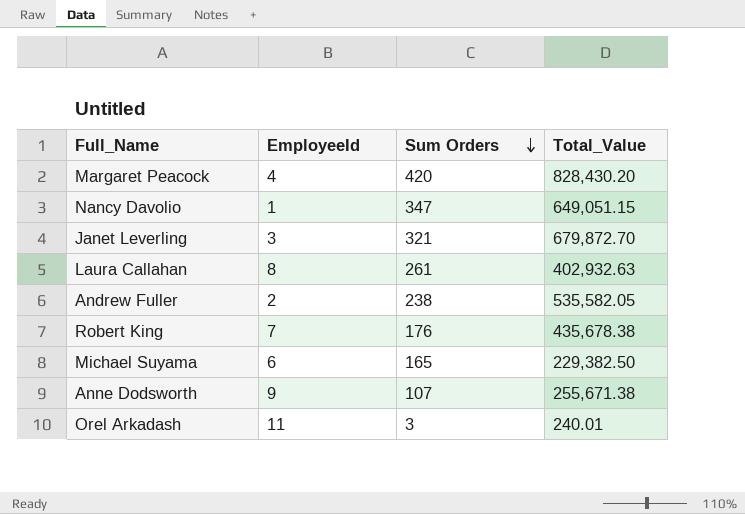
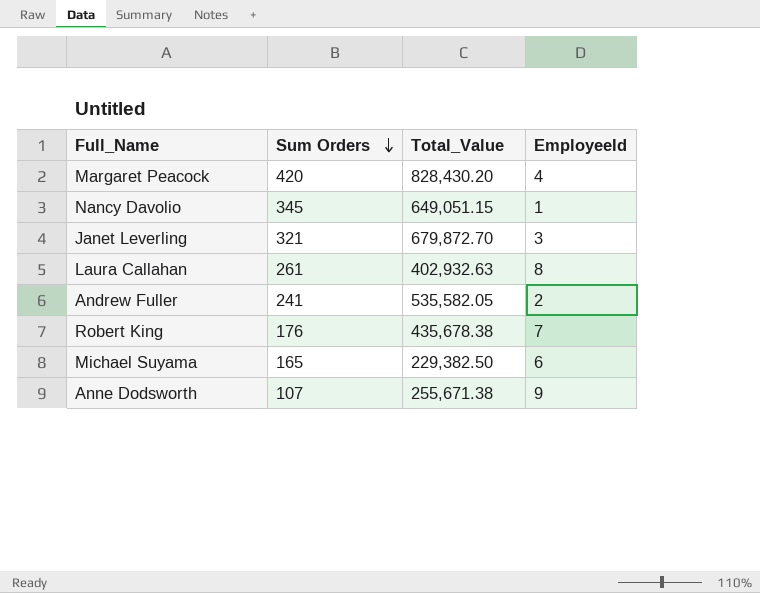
column EmployeeId | position: 2 -> 4
row Orel Arkadash: 11 | 3 | 240.01 -> none
Nancy Davolio | Sum Orders: 347 -> 345
Andrew Fuller | Sum Orders: 238 -> 241

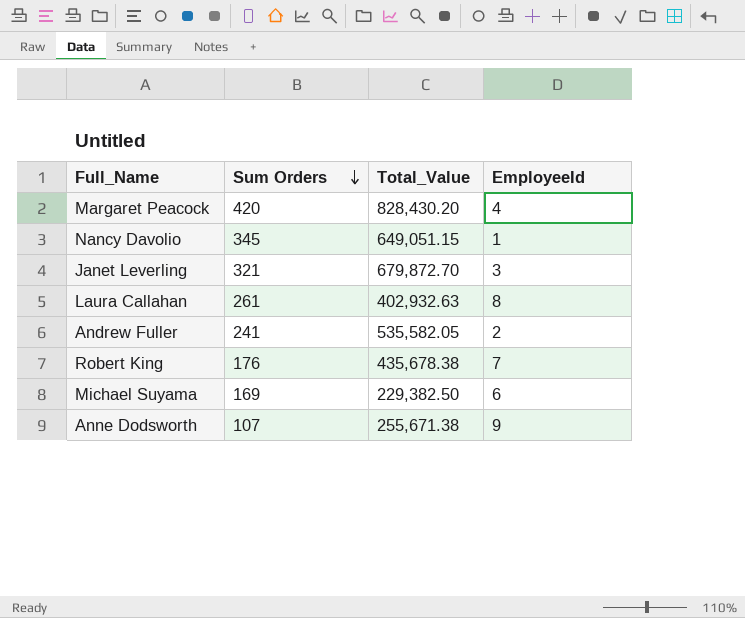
Michael Suyama | Sum Orders: 165 -> 169

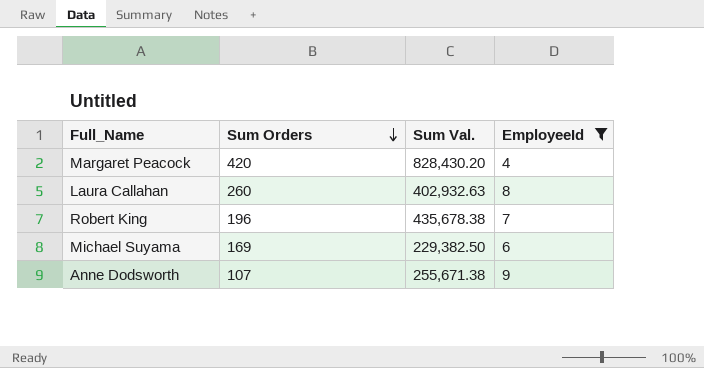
filter: none -> EmployeeId >= 4
column name: Total_Value -> Sum Val.
Laura Callahan | Sum Orders: 261 -> 260
Robert King | Sum Orders: 176 -> 196

